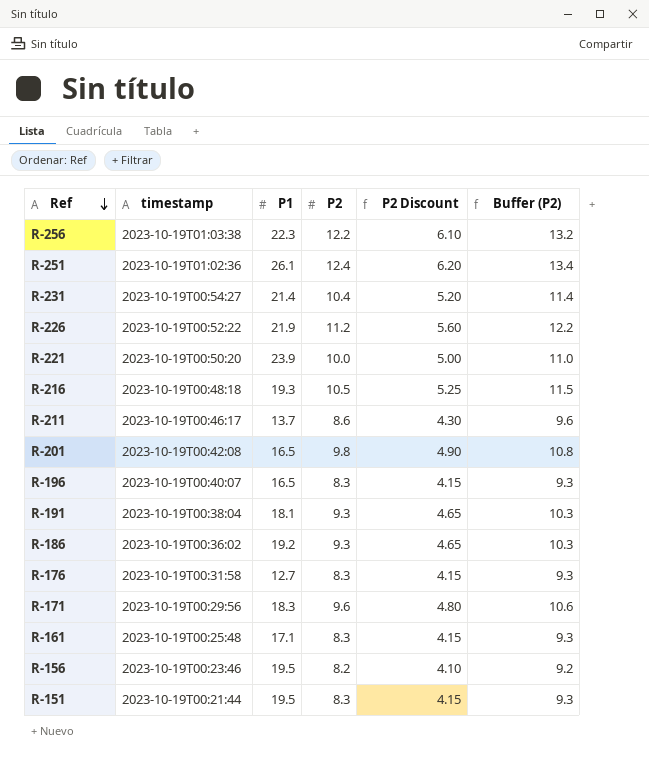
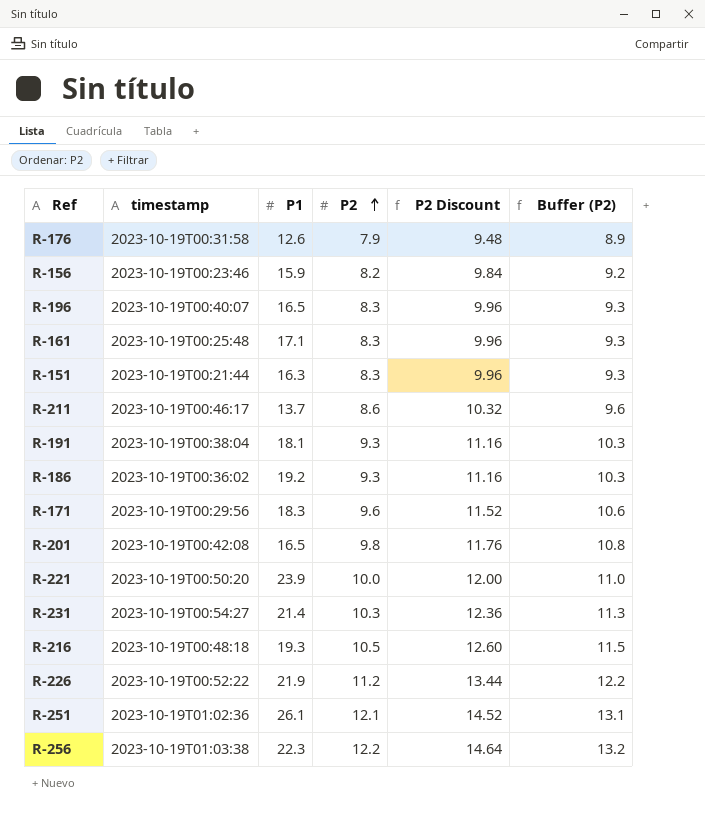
row order: Ref descending -> P2 ascending
column P2 Discount | formula: [P2] * 0.5 -> [P2] * 1.2
R-176 | P1: 12.7 -> 12.6
R-176 | P2: 8.3 -> 7.9
R-176 | Buffer (P2): 9.3 -> 8.9
R-156 | P1: 19.5 -> 15.9
R-151 | P1: 19.5 -> 16.3
R-231 | P2: 10.4 -> 10.3
R-231 | Buffer (P2): 11.4 -> 11.3
R-251 | P2: 12.4 -> 12.1
R-251 | Buffer (P2): 13.4 -> 13.1

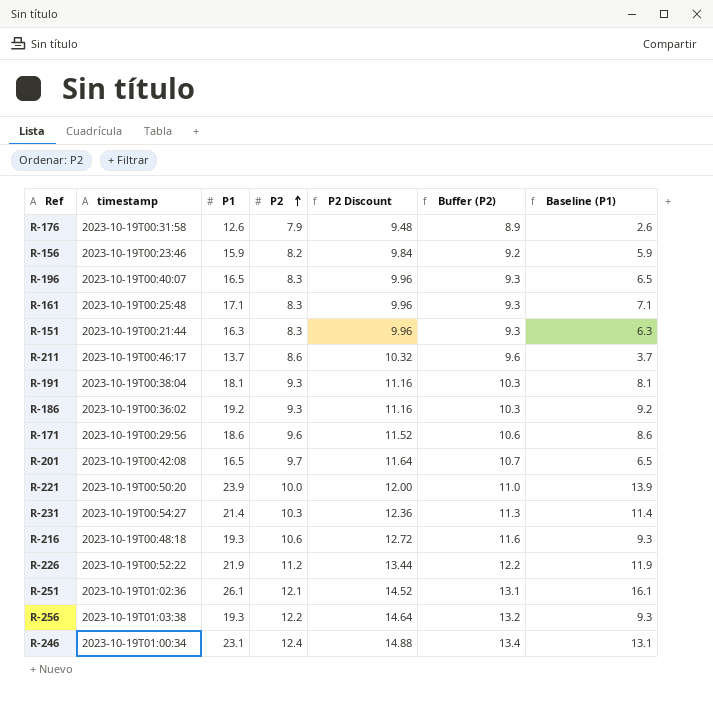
column Baseline (P1) | formula: none -> [P1] - 10
R-171 | P1: 18.3 -> 18.6
R-201 | P2: 9.8 -> 9.7
R-201 | P2 Discount: 11.76 -> 11.64
R-201 | Buffer (P2): 10.8 -> 10.7
R-216 | P2: 10.5 -> 10.6
R-216 | P2 Discount: 12.60 -> 12.72
R-216 | Buffer (P2): 11.5 -> 11.6
R-256 | P1: 22.3 -> 19.3
row R-246: none -> 2023-10-19T01:00:34 | 23.1 | 12.4 | 14.88 | 13.4 | 13.1

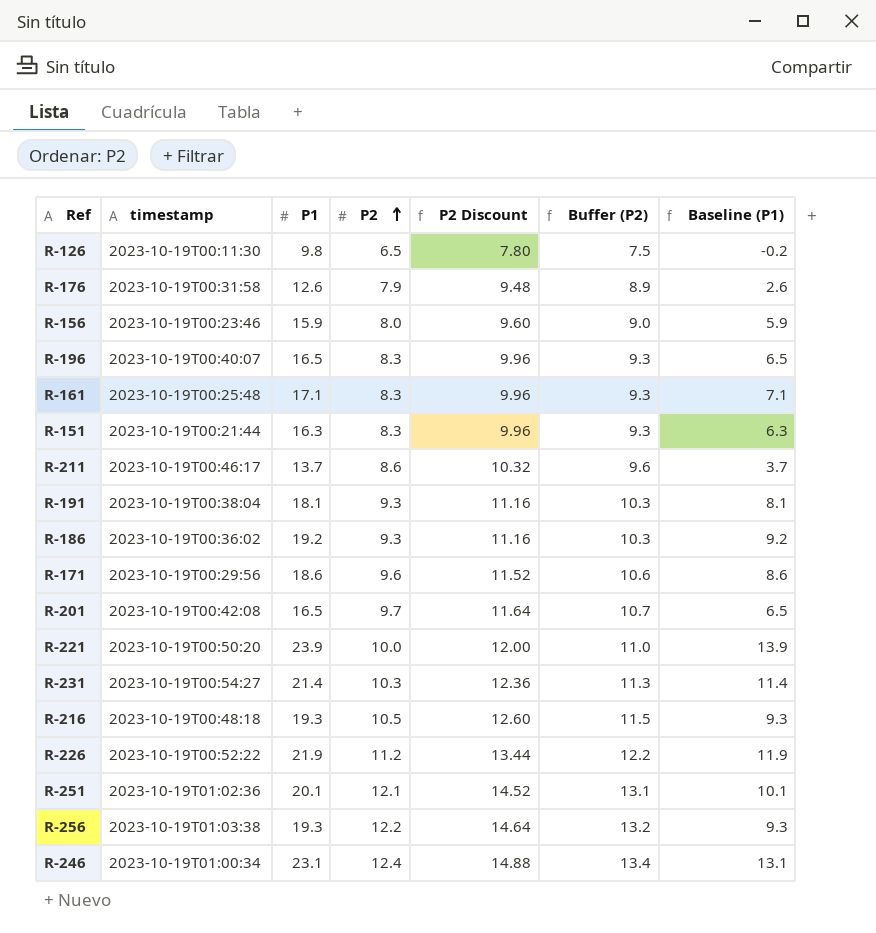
row R-126: none -> 2023-10-19T00:11:30 | 9.8 | 6.5 | 7.80 | 7.5 | -0.2
R-156 | P2: 8.2 -> 8.0
R-156 | P2 Discount: 9.84 -> 9.60
R-156 | Buffer (P2): 9.2 -> 9.0
R-216 | P2: 10.6 -> 10.5
R-216 | P2 Discount: 12.72 -> 12.60
R-216 | Buffer (P2): 11.6 -> 11.5
R-251 | P1: 26.1 -> 20.1
R-251 | Baseline (P1): 16.1 -> 10.1

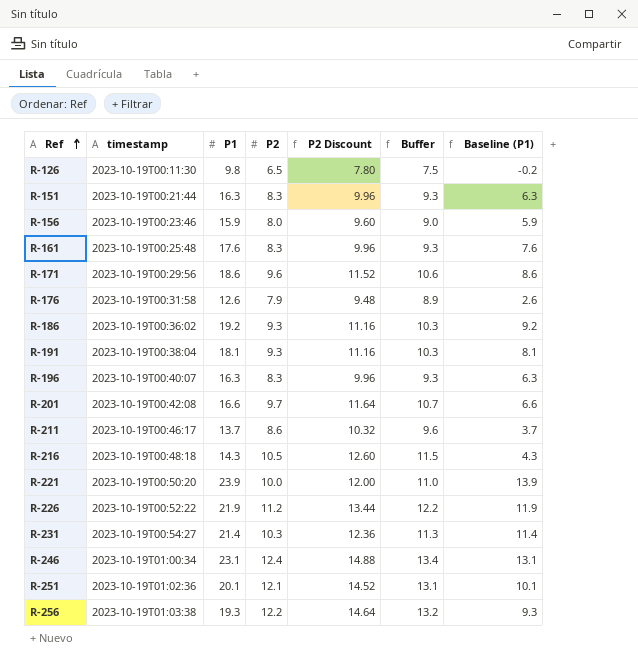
row order: P2 ascending -> Ref ascending
column name: Buffer (P2) -> Buffer
R-161 | P1: 17.1 -> 17.6
R-161 | Baseline (P1): 7.1 -> 7.6
R-196 | P1: 16.5 -> 16.3
R-196 | Baseline (P1): 6.5 -> 6.3
R-201 | P1: 16.5 -> 16.6
R-201 | Baseline (P1): 6.5 -> 6.6
R-216 | P1: 19.3 -> 14.3
R-216 | Baseline (P1): 9.3 -> 4.3

